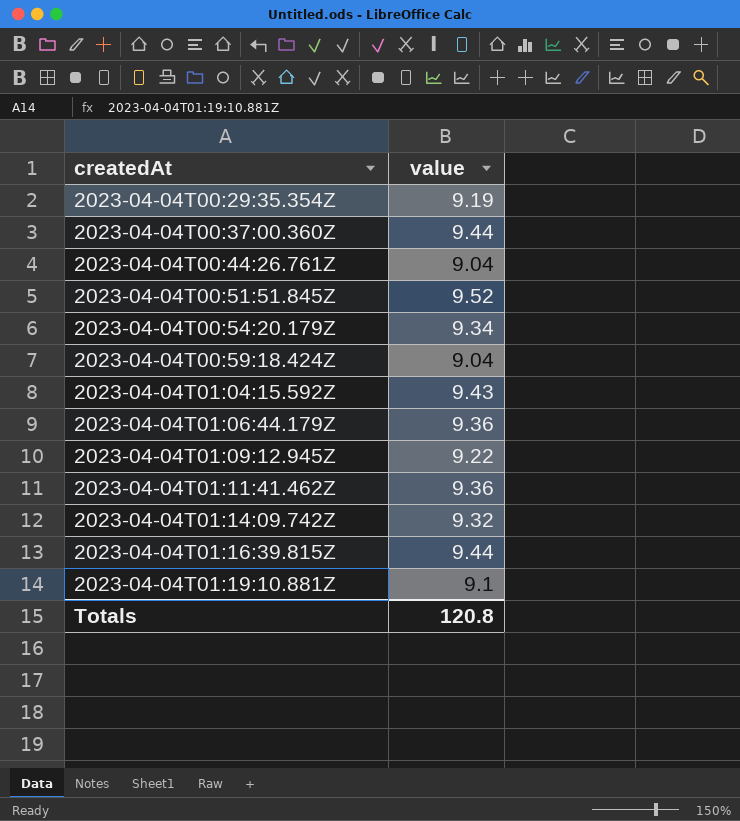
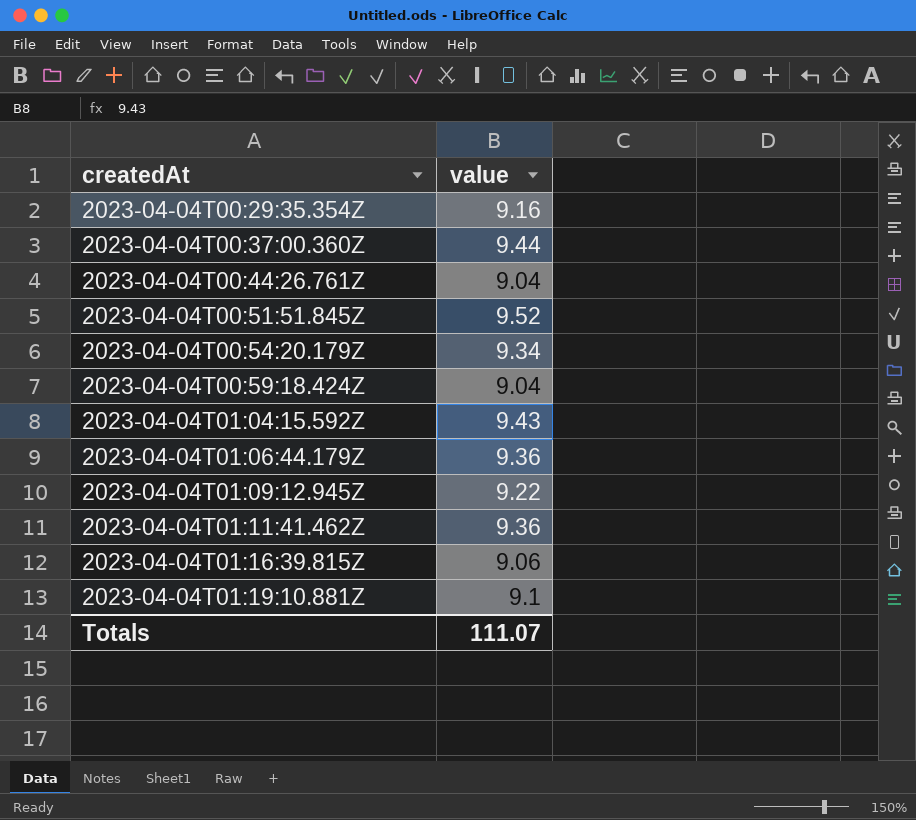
row 2023-04-04T01:14:09.742Z: 9.32 -> none
2023-04-04T00:29:35.354Z | value: 9.19 -> 9.16
2023-04-04T01:16:39.815Z | value: 9.44 -> 9.06
Totals | value: 120.8 -> 111.07

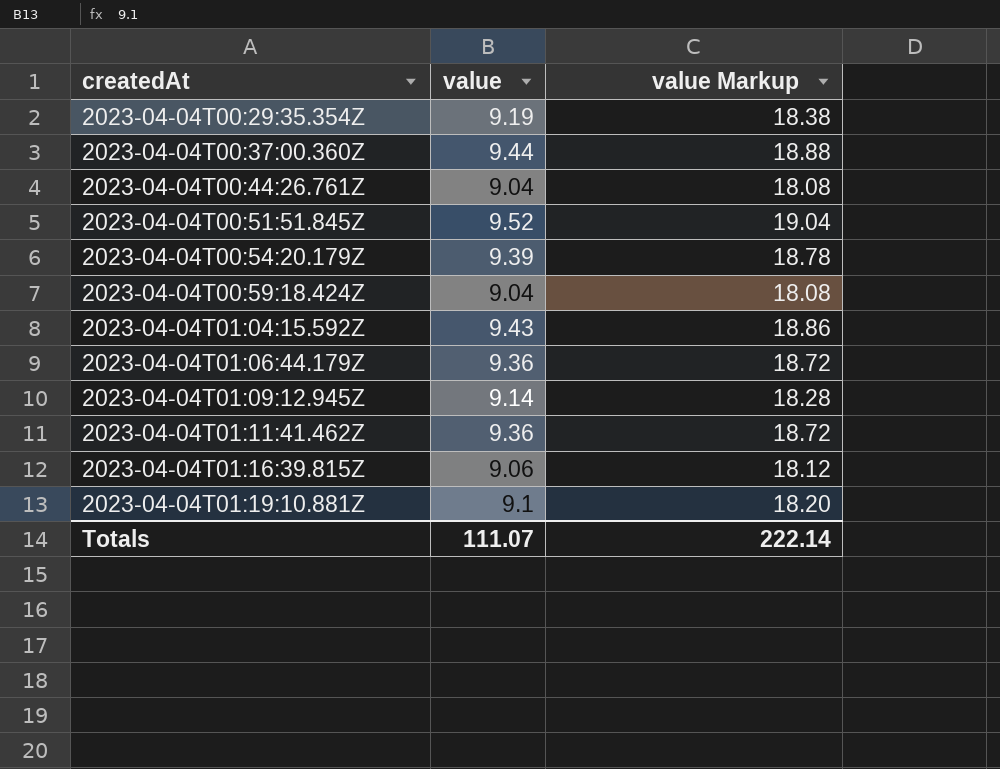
column value Markup | formula: none -> [value] * 2
2023-04-04T00:29:35.354Z | value: 9.16 -> 9.19
2023-04-04T00:54:20.179Z | value: 9.34 -> 9.39
2023-04-04T01:09:12.945Z | value: 9.22 -> 9.14

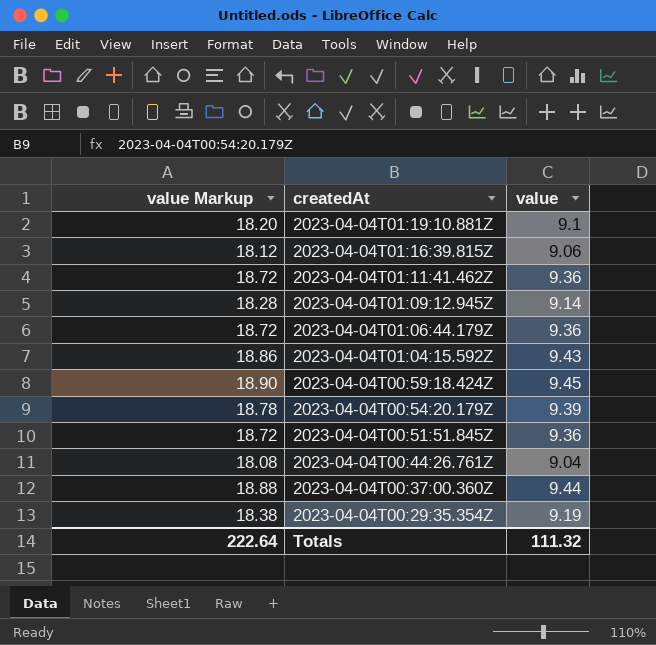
row order: createdAt ascending -> createdAt descending
column value Markup | position: 3 -> 1
2023-04-04T00:59:18.424Z | value Markup: 18.08 -> 18.90
2023-04-04T00:59:18.424Z | value: 9.04 -> 9.45
2023-04-04T00:51:51.845Z | value Markup: 19.04 -> 18.72
2023-04-04T00:51:51.845Z | value: 9.52 -> 9.36
Totals | value Markup: 222.14 -> 222.64
Totals | value: 111.07 -> 111.32

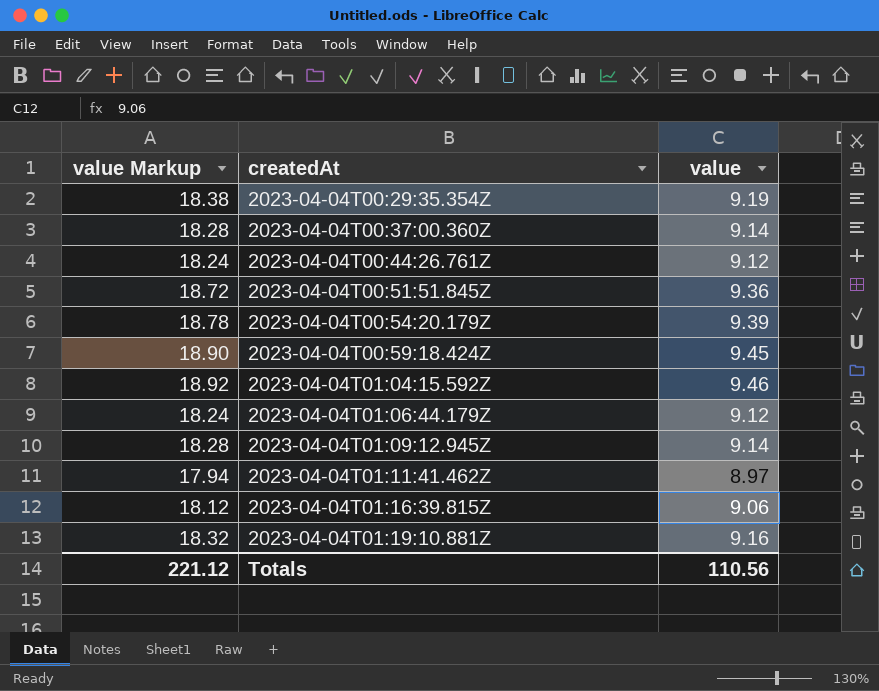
row order: createdAt descending -> createdAt ascending
2023-04-04T00:37:00.360Z | value Markup: 18.88 -> 18.28
2023-04-04T00:37:00.360Z | value: 9.44 -> 9.14
2023-04-04T00:44:26.761Z | value Markup: 18.08 -> 18.24
2023-04-04T00:44:26.761Z | value: 9.04 -> 9.12
2023-04-04T01:04:15.592Z | value Markup: 18.86 -> 18.92
2023-04-04T01:04:15.592Z | value: 9.43 -> 9.46
2023-04-04T01:06:44.179Z | value Markup: 18.72 -> 18.24
2023-04-04T01:06:44.179Z | value: 9.36 -> 9.12
2023-04-04T01:11:41.462Z | value Markup: 18.72 -> 17.94
2023-04-04T01:11:41.462Z | value: 9.36 -> 8.97
2023-04-04T01:19:10.881Z | value Markup: 18.20 -> 18.32
2023-04-04T01:19:10.881Z | value: 9.1 -> 9.16
Totals | value Markup: 222.64 -> 221.12
Totals | value: 111.32 -> 110.56

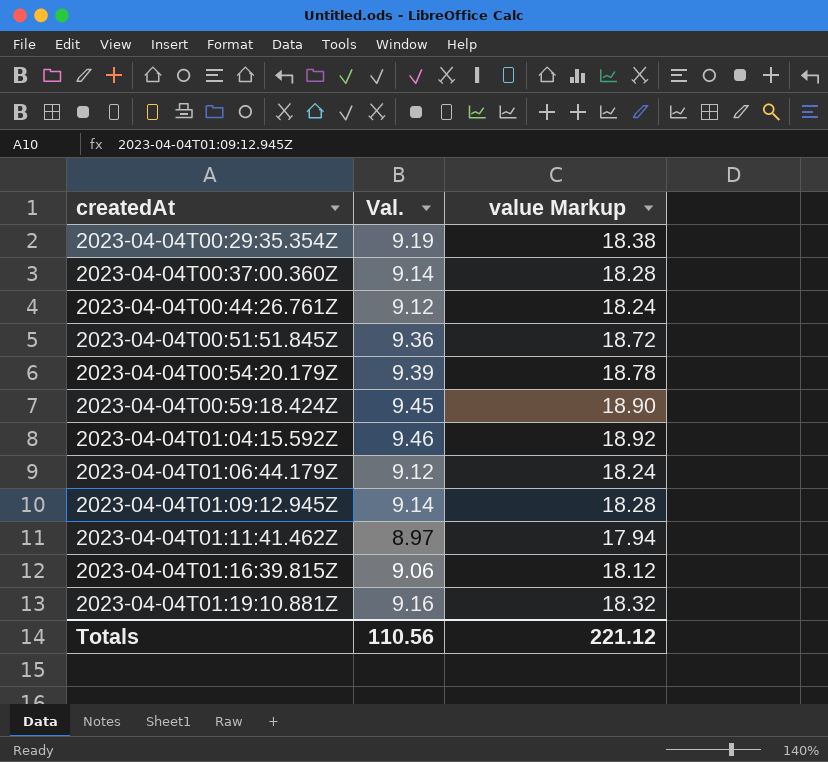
column name: value -> Val.
column value Markup | position: 1 -> 3

